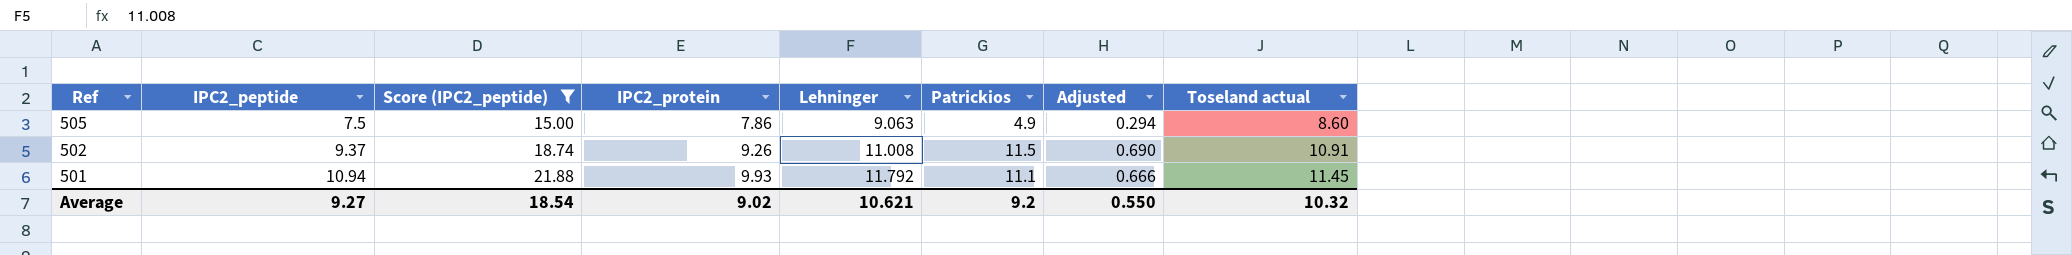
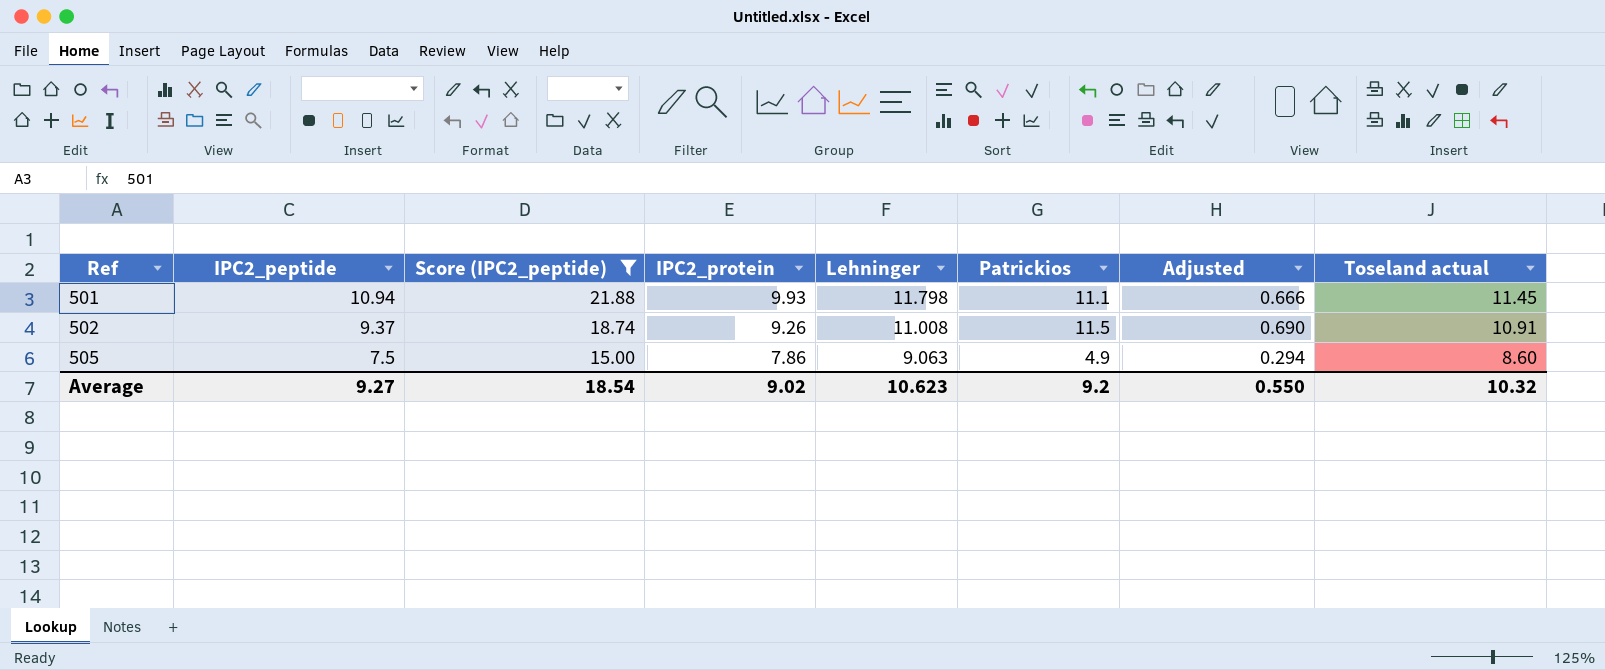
row order: Ref descending -> Ref ascending
501 | Lehninger: 11.792 -> 11.798
Average | Lehninger: 10.621 -> 10.623

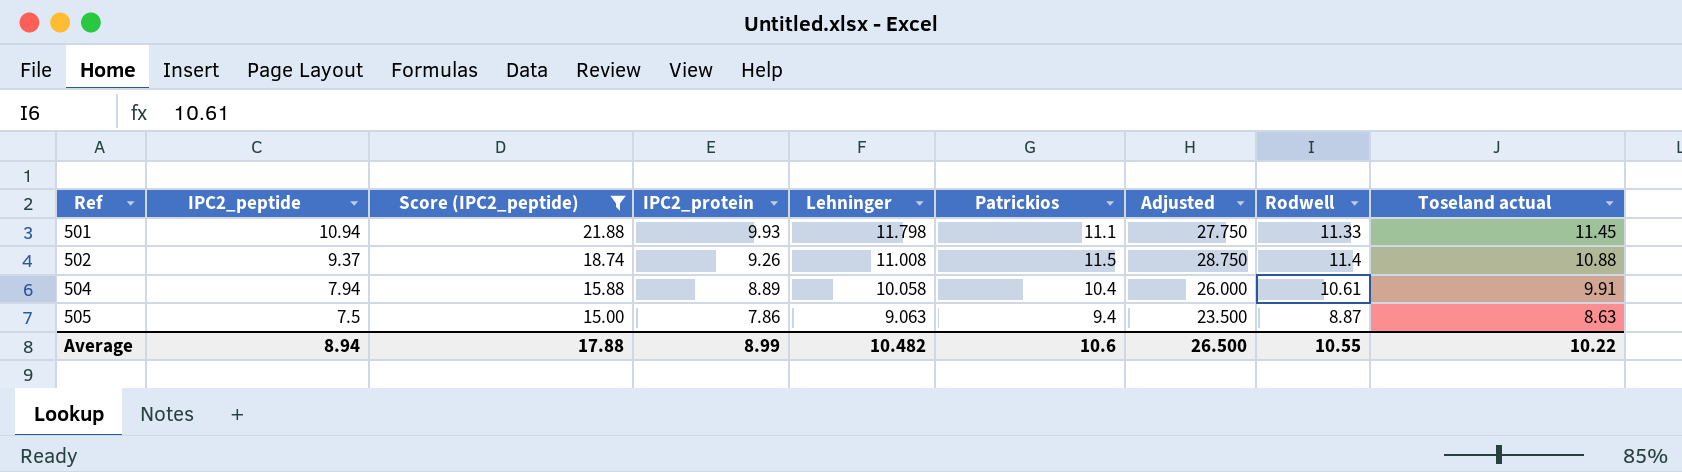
column Adjusted | formula: [Patrickios] * 0.06 -> [Patrickios] * 2.5
column Rodwell | position: none -> 8
502 | Toseland actual: 10.91 -> 10.88
row 504: none -> 7.94 | 15.88 | 8.89 | 10.058 | 10.4 | 26.000 | 10.61 | 9.91
505 | Patrickios: 4.9 -> 9.4
505 | Toseland actual: 8.60 -> 8.63
Average | IPC2_peptide: 9.27 -> 8.94
Average | Score (IPC2_peptide): 18.54 -> 17.88
Average | IPC2_protein: 9.02 -> 8.99
Average | Lehninger: 10.623 -> 10.482
Average | Patrickios: 9.2 -> 10.6
Average | Adjusted: 0.550 -> 26.500
Average | Toseland actual: 10.32 -> 10.22

